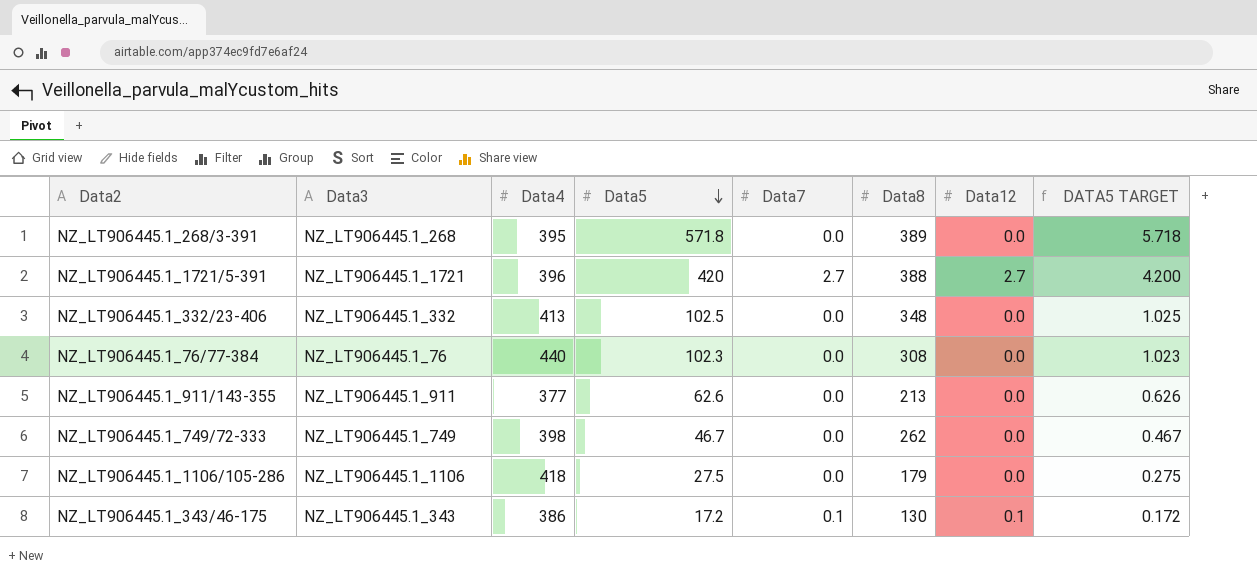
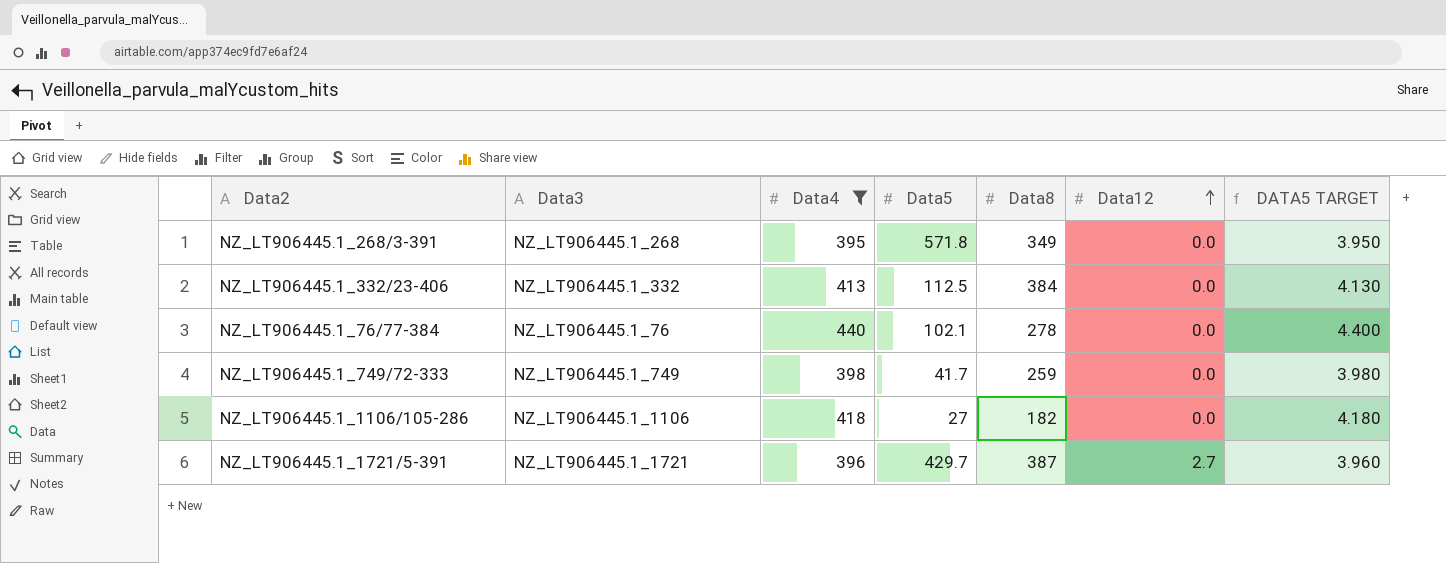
filter: none -> Data4 >= 395
row order: Data5 descending -> Data12 ascending
column Data7 | position: 5 -> none
column DATA5 TARGET | formula: [Data5] * 0.01 -> [Data4] * 0.01
NZ_LT906445.1_268/3-391 | Data8: 389 -> 349
NZ_LT906445.1_332/23-406 | Data5: 102.5 -> 112.5
NZ_LT906445.1_332/23-406 | Data8: 348 -> 384
NZ_LT906445.1_76/77-384 | Data5: 102.3 -> 102.1
NZ_LT906445.1_76/77-384 | Data8: 308 -> 278
NZ_LT906445.1_749/72-333 | Data5: 46.7 -> 41.7
NZ_LT906445.1_749/72-333 | Data8: 262 -> 259
NZ_LT906445.1_1106/105-286 | Data5: 27.5 -> 27
NZ_LT906445.1_1106/105-286 | Data8: 179 -> 182
NZ_LT906445.1_1721/5-391 | Data5: 420 -> 429.7
NZ_LT906445.1_1721/5-391 | Data8: 388 -> 387

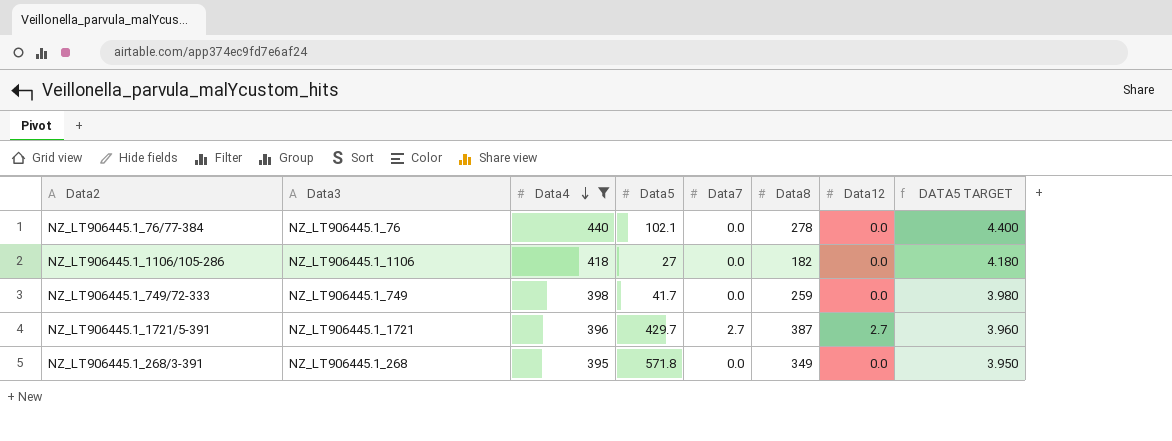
row order: Data12 ascending -> Data4 descending
column Data7 | position: none -> 5
row NZ_LT906445.1_332/23-406: NZ_LT906445.1_332 | 413 | 112.5 | 384 | 0.0 | 4.130 -> none

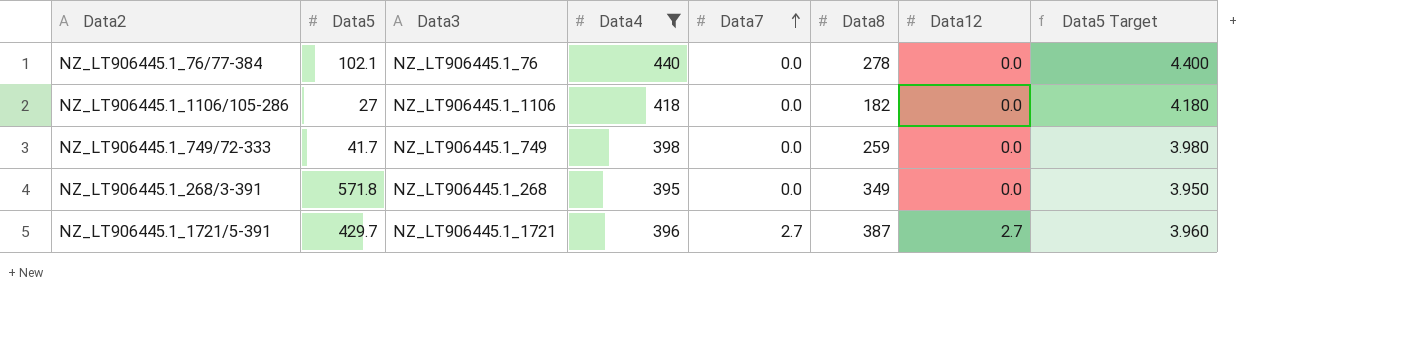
row order: Data4 descending -> Data7 ascending
column Data5 | position: 4 -> 2
column name: DATA5 TARGET -> Data5 Target

